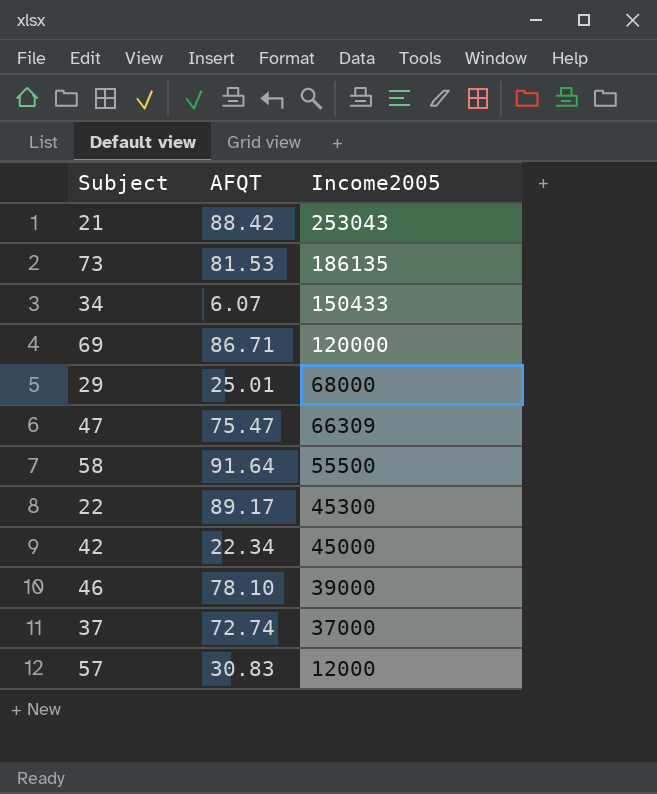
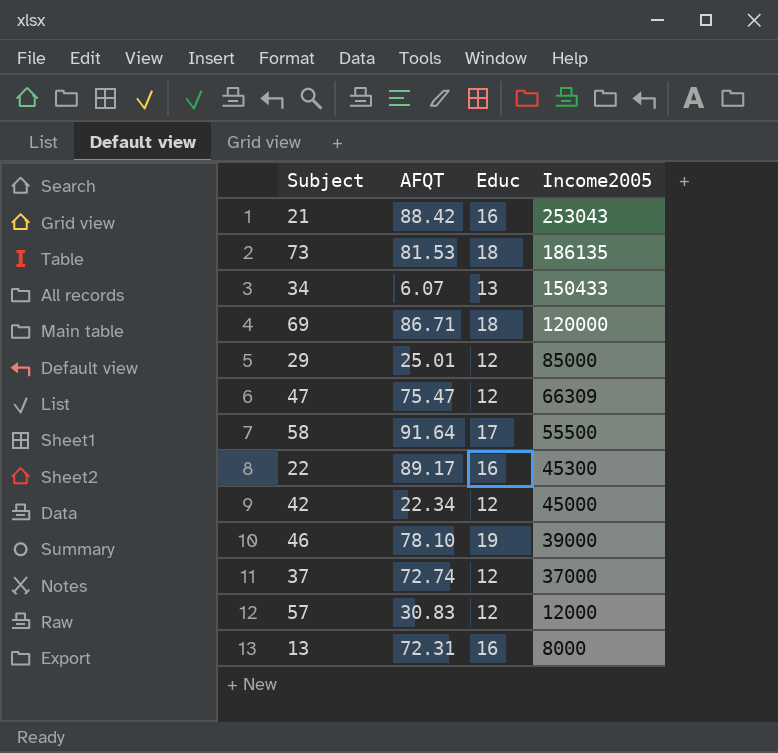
column Educ | position: none -> 3
29 | Income2005: 68000 -> 85000
row 13: none -> 72.31 | 16 | 8000

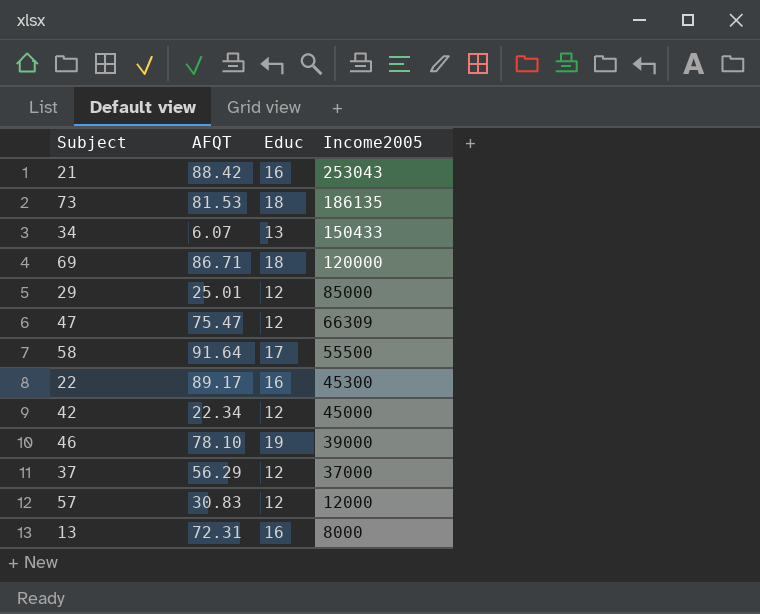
37 | AFQT: 72.74 -> 56.29

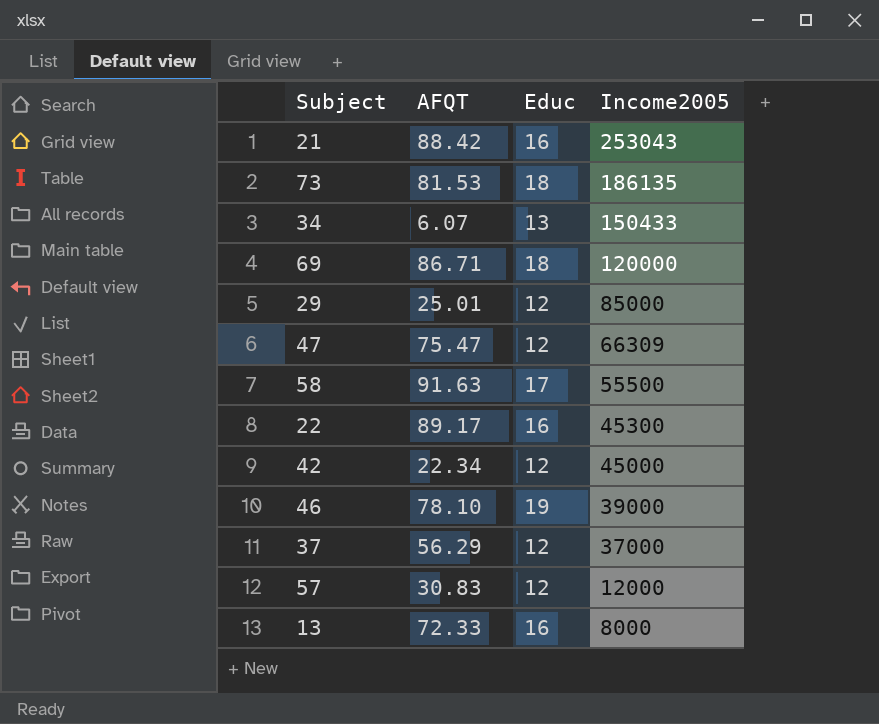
58 | AFQT: 91.64 -> 91.63
13 | AFQT: 72.31 -> 72.33

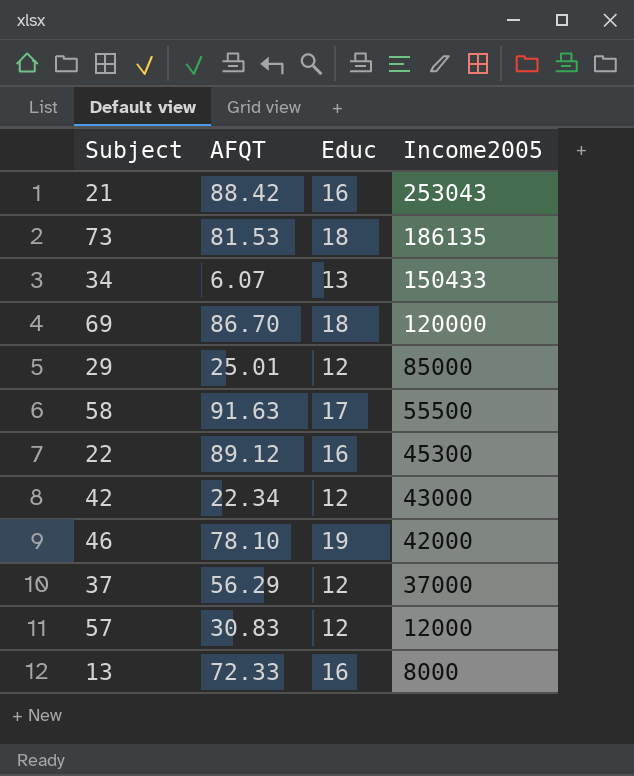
row 47: 75.47 | 12 | 66309 -> none
69 | AFQT: 86.71 -> 86.70
22 | AFQT: 89.17 -> 89.12
42 | Income2005: 45000 -> 43000
46 | Income2005: 39000 -> 42000

